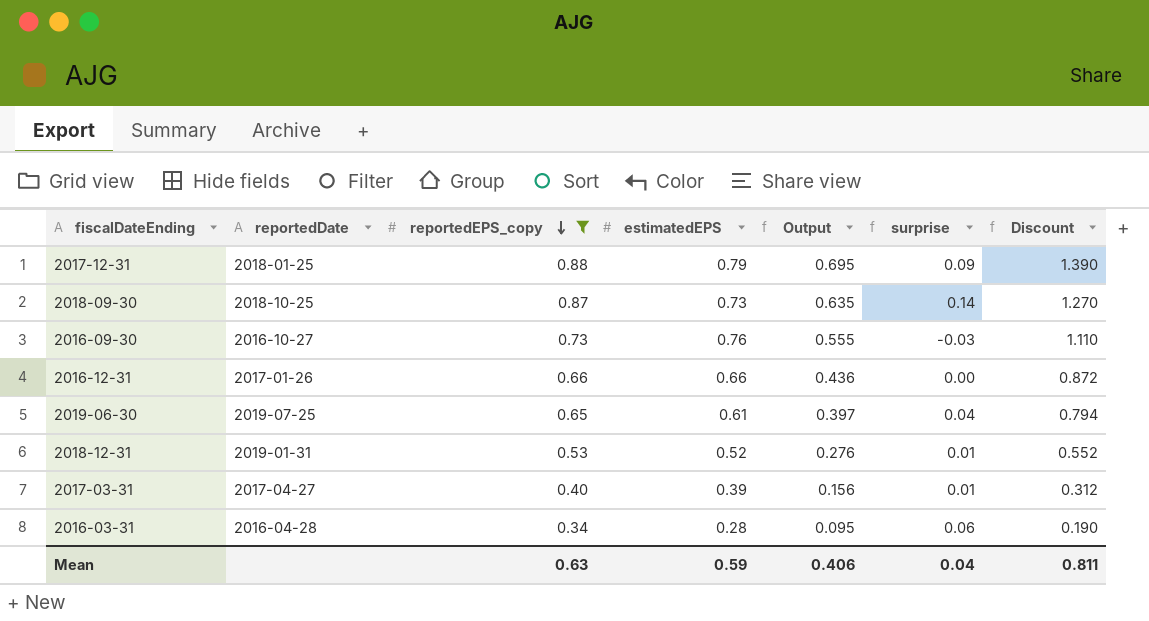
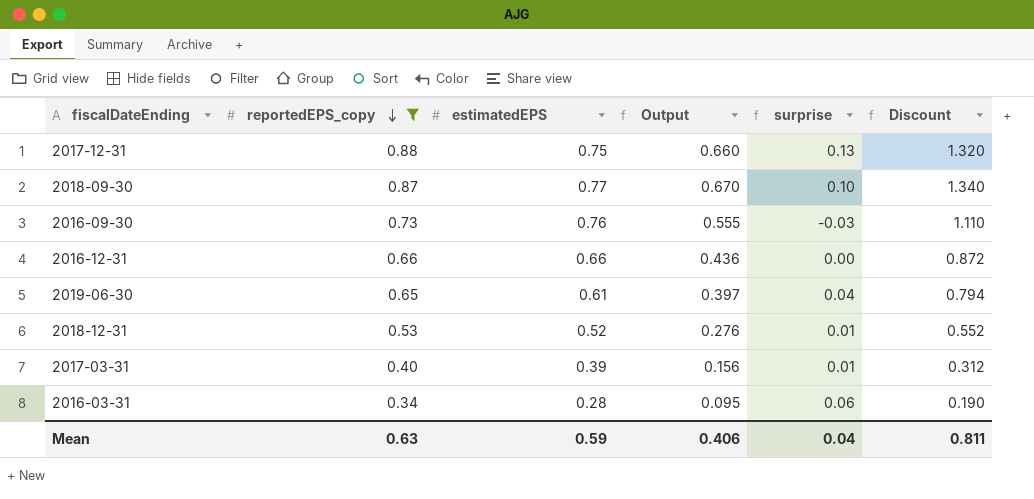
column reportedDate | position: 2 -> none
2017-12-31 | estimatedEPS: 0.79 -> 0.75
2017-12-31 | Output: 0.695 -> 0.660
2017-12-31 | surprise: 0.09 -> 0.13
2017-12-31 | Discount: 1.390 -> 1.320
2018-09-30 | estimatedEPS: 0.73 -> 0.77
2018-09-30 | Output: 0.635 -> 0.670
2018-09-30 | surprise: 0.14 -> 0.10
2018-09-30 | Discount: 1.270 -> 1.340

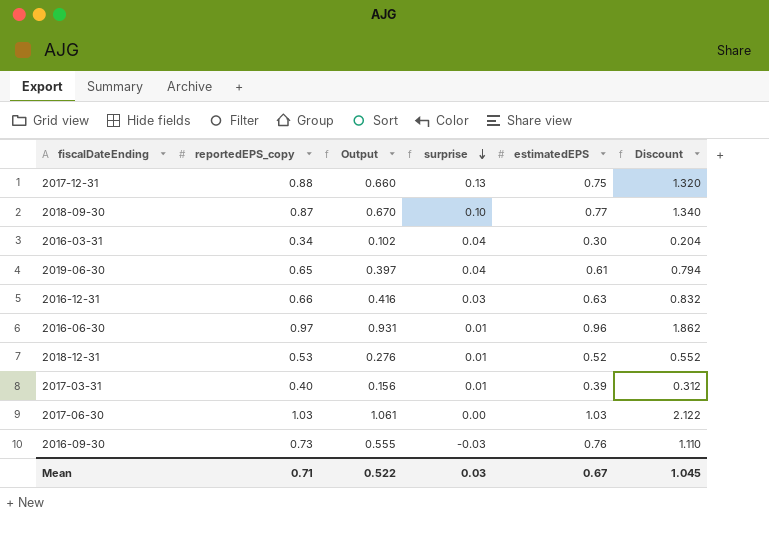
filter: reportedEPS_copy <= 0.88 -> none
row order: reportedEPS_copy descending -> surprise descending
column estimatedEPS | position: 3 -> 5
2016-03-31 | Output: 0.095 -> 0.102
2016-03-31 | surprise: 0.06 -> 0.04
2016-03-31 | estimatedEPS: 0.28 -> 0.30
2016-03-31 | Discount: 0.190 -> 0.204
2016-12-31 | Output: 0.436 -> 0.416
2016-12-31 | surprise: 0.00 -> 0.03
2016-12-31 | estimatedEPS: 0.66 -> 0.63
2016-12-31 | Discount: 0.872 -> 0.832
Mean | reportedEPS_copy: 0.63 -> 0.71
Mean | Output: 0.406 -> 0.522
Mean | surprise: 0.04 -> 0.03
Mean | estimatedEPS: 0.59 -> 0.67
Mean | Discount: 0.811 -> 1.045

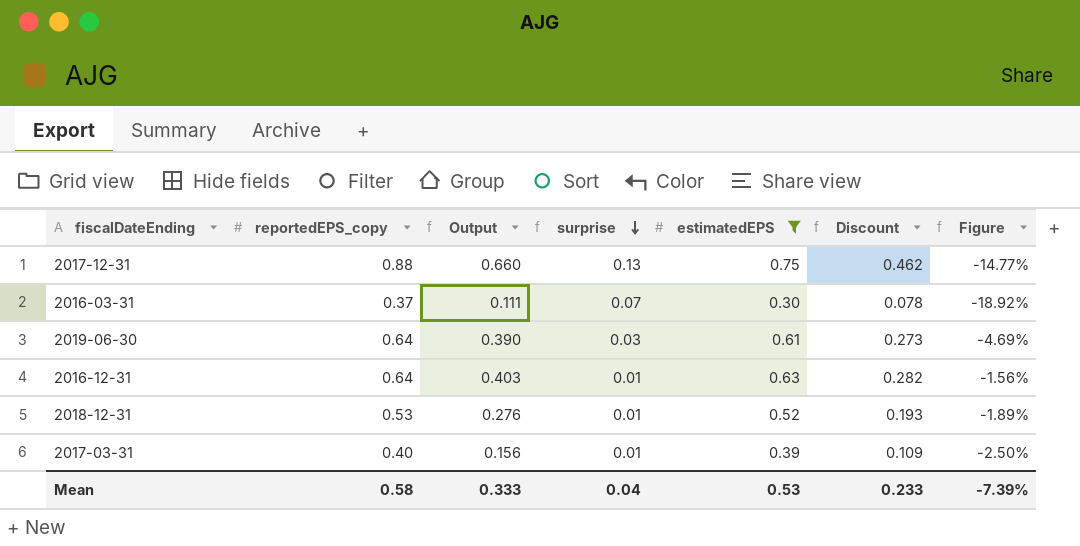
filter: none -> estimatedEPS <= 0.75
column Discount | formula: [Output] * 2 -> [Output] * 0.7
column Figure | formula: none -> ([estimatedEPS] - [reportedEPS_copy]) / [reportedEPS_copy]
2016-03-31 | reportedEPS_copy: 0.34 -> 0.37
2016-03-31 | Output: 0.102 -> 0.111
2016-03-31 | surprise: 0.04 -> 0.07
2019-06-30 | reportedEPS_copy: 0.65 -> 0.64
2019-06-30 | Output: 0.397 -> 0.390
2019-06-30 | surprise: 0.04 -> 0.03
2016-12-31 | reportedEPS_copy: 0.66 -> 0.64
2016-12-31 | Output: 0.416 -> 0.403
2016-12-31 | surprise: 0.03 -> 0.01
Mean | reportedEPS_copy: 0.71 -> 0.58
Mean | Output: 0.522 -> 0.333
Mean | surprise: 0.03 -> 0.04
Mean | estimatedEPS: 0.67 -> 0.53
Mean | Discount: 1.045 -> 0.233

